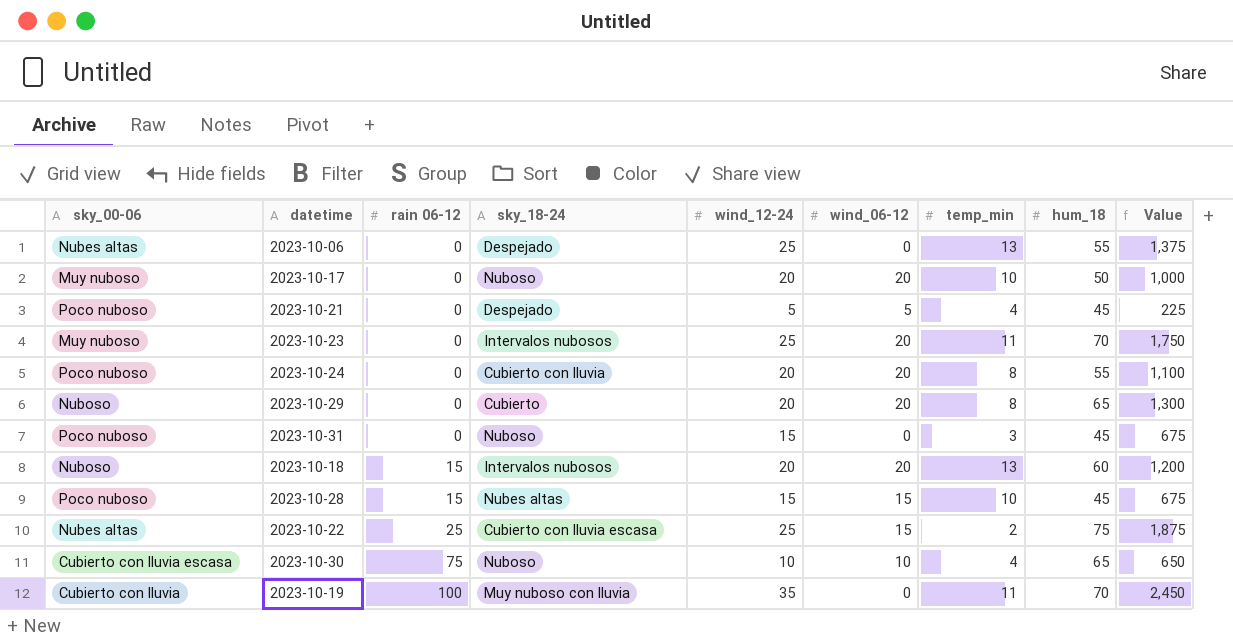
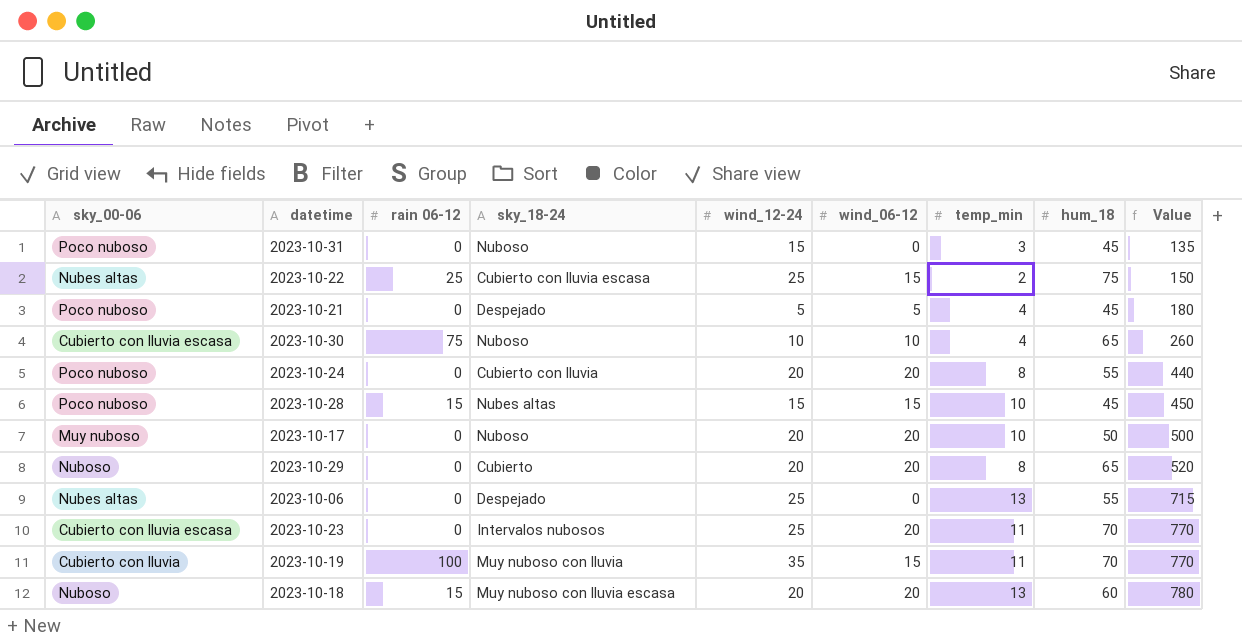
row order: rain 06-12 ascending -> Value ascending
column Value | formula: [wind_12-24] * [hum_18] -> [temp_min] * [hum_18]
2023-10-23 | sky_00-06: Muy nuboso -> Cubierto con lluvia escasa
2023-10-19 | wind_06-12: 0 -> 15
2023-10-18 | sky_18-24: Intervalos nubosos -> Muy nuboso con lluvia escasa

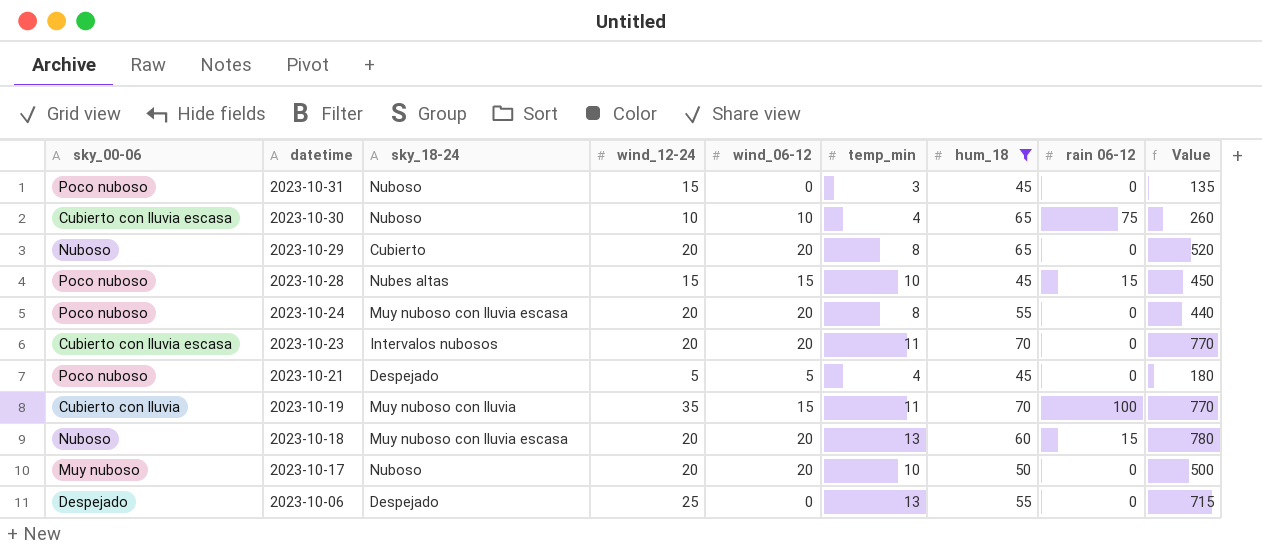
filter: none -> hum_18 != 75
row order: Value ascending -> datetime descending
column rain 06-12 | position: 3 -> 8
2023-10-24 | sky_18-24: Cubierto con lluvia -> Muy nuboso con lluvia escasa
2023-10-23 | wind_12-24: 25 -> 20
2023-10-06 | sky_00-06: Nubes altas -> Despejado

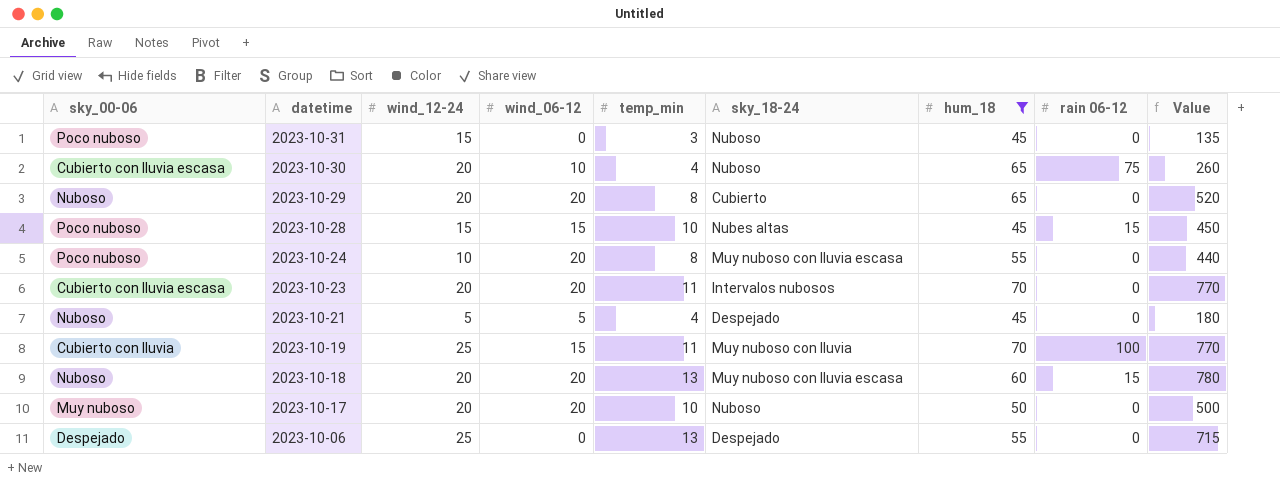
column sky_18-24 | position: 3 -> 6
2023-10-30 | wind_12-24: 10 -> 20
2023-10-24 | wind_12-24: 20 -> 10
2023-10-21 | sky_00-06: Poco nuboso -> Nuboso
2023-10-19 | wind_12-24: 35 -> 25

